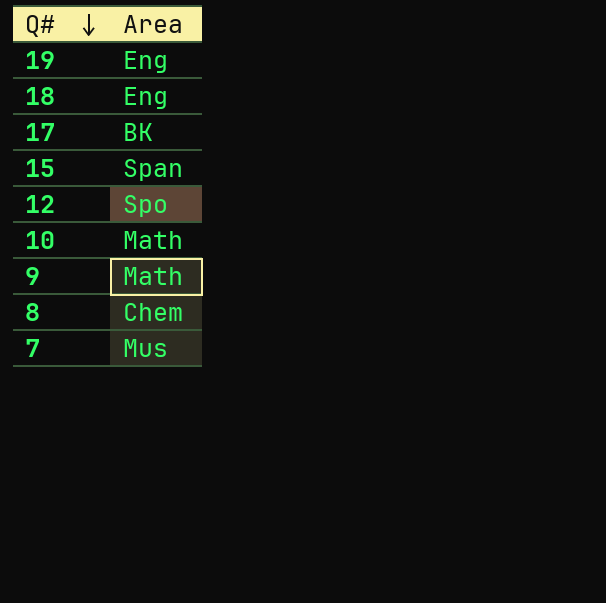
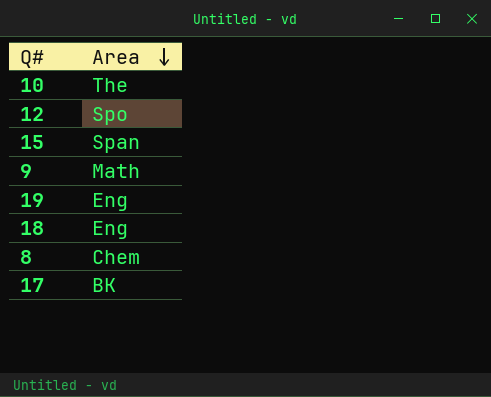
row order: Q# descending -> Area descending
row 7: Mus -> none
10 | Area: Math -> The

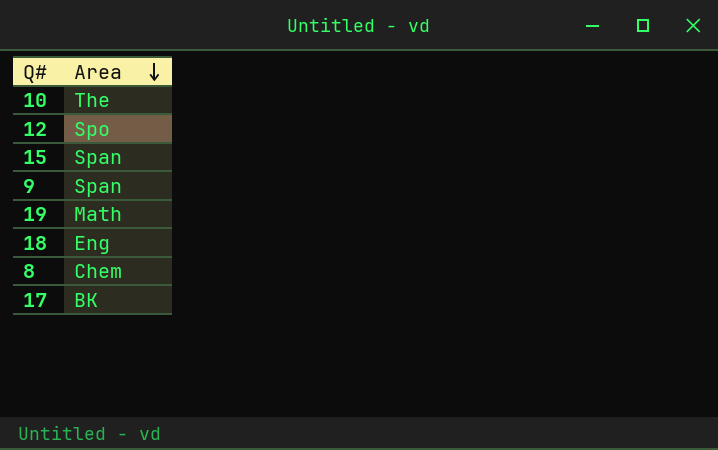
9 | Area: Math -> Span
19 | Area: Eng -> Math

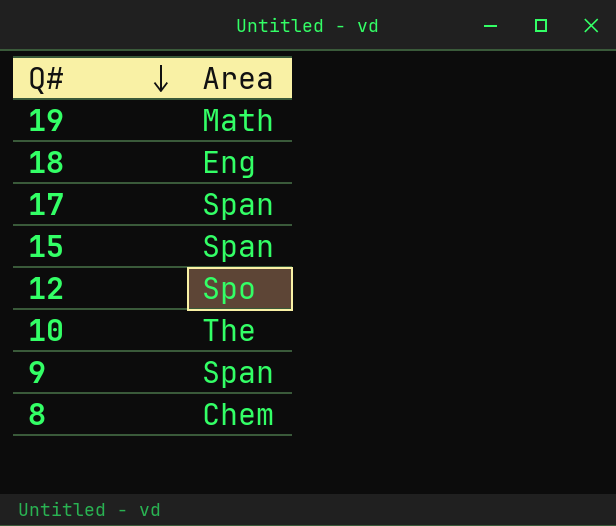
row order: Area descending -> Q# descending
17 | Area: BK -> Span

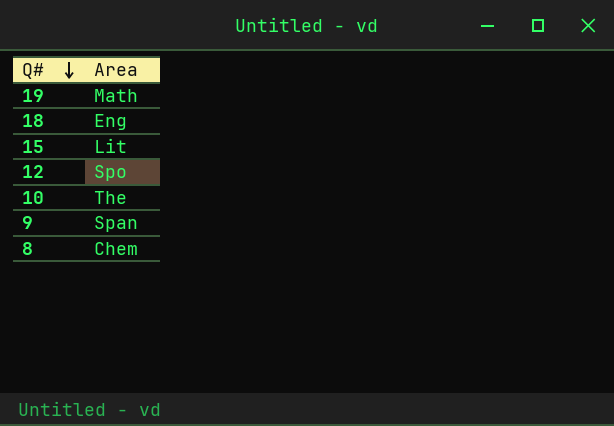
row 17: Span -> none
15 | Area: Span -> Lit

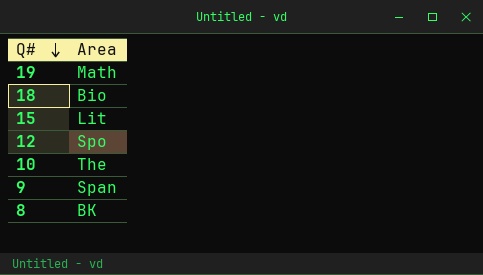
18 | Area: Eng -> Bio
8 | Area: Chem -> BK

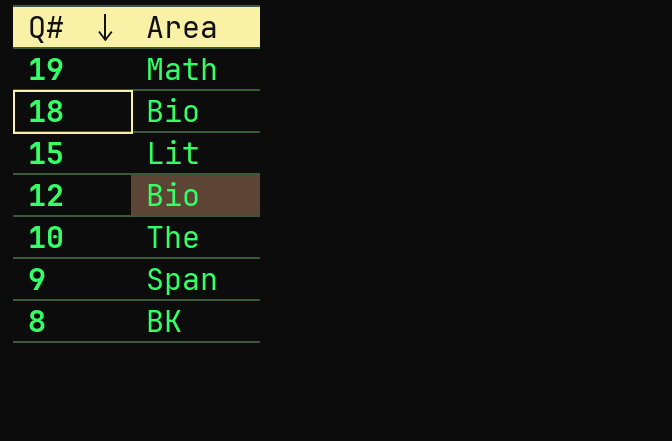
12 | Area: Spo -> Bio

